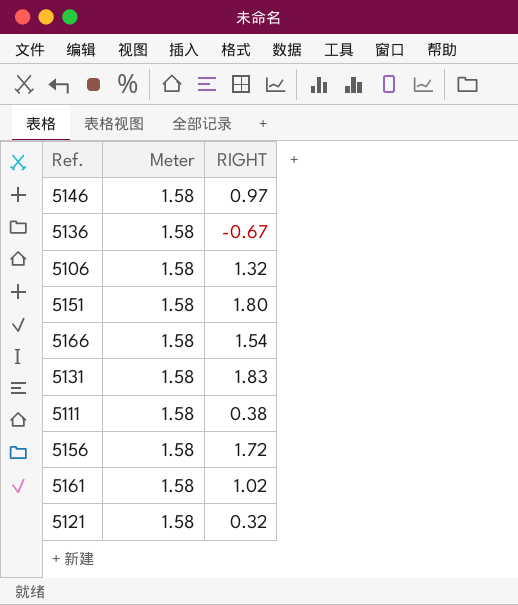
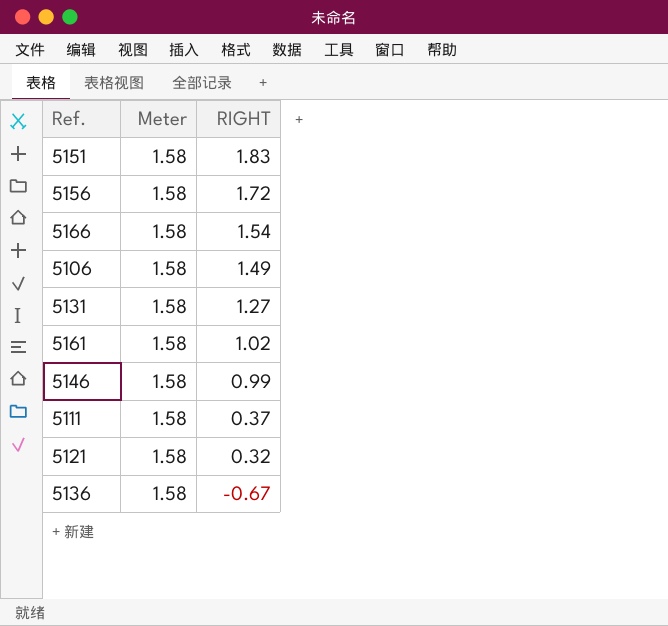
row order: none -> RIGHT descending
5151 | RIGHT: 1.80 -> 1.83
5106 | RIGHT: 1.32 -> 1.49
5131 | RIGHT: 1.83 -> 1.27
5146 | RIGHT: 0.97 -> 0.99
5111 | RIGHT: 0.38 -> 0.37

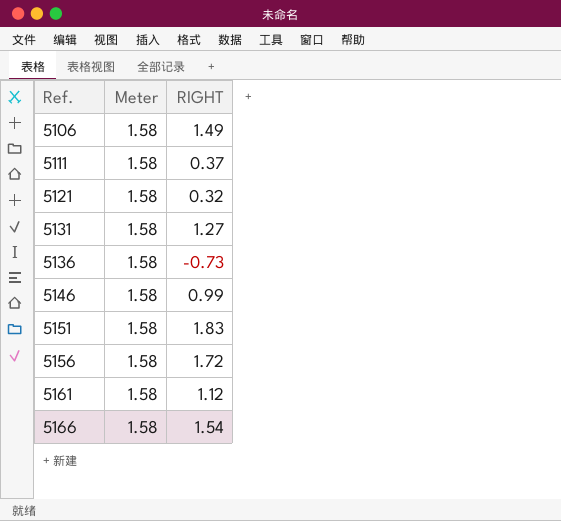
row order: RIGHT descending -> Ref. ascending
5136 | RIGHT: -0.67 -> -0.73
5161 | RIGHT: 1.02 -> 1.12

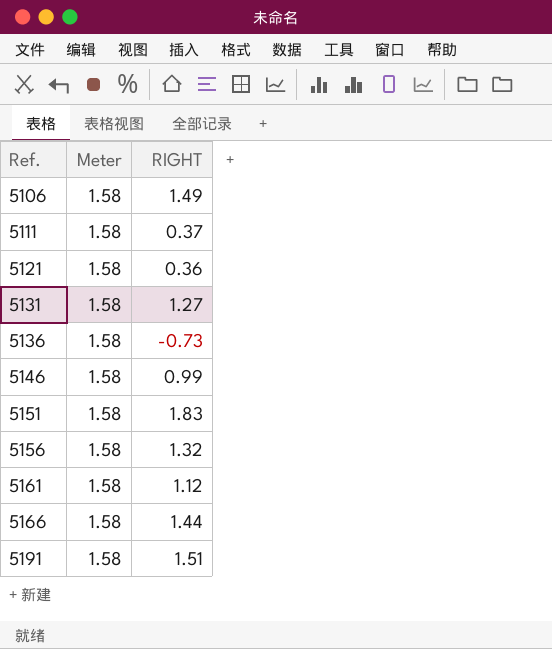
5121 | RIGHT: 0.32 -> 0.36
5156 | RIGHT: 1.72 -> 1.32
5166 | RIGHT: 1.54 -> 1.44
row 5191: none -> 1.58 | 1.51

